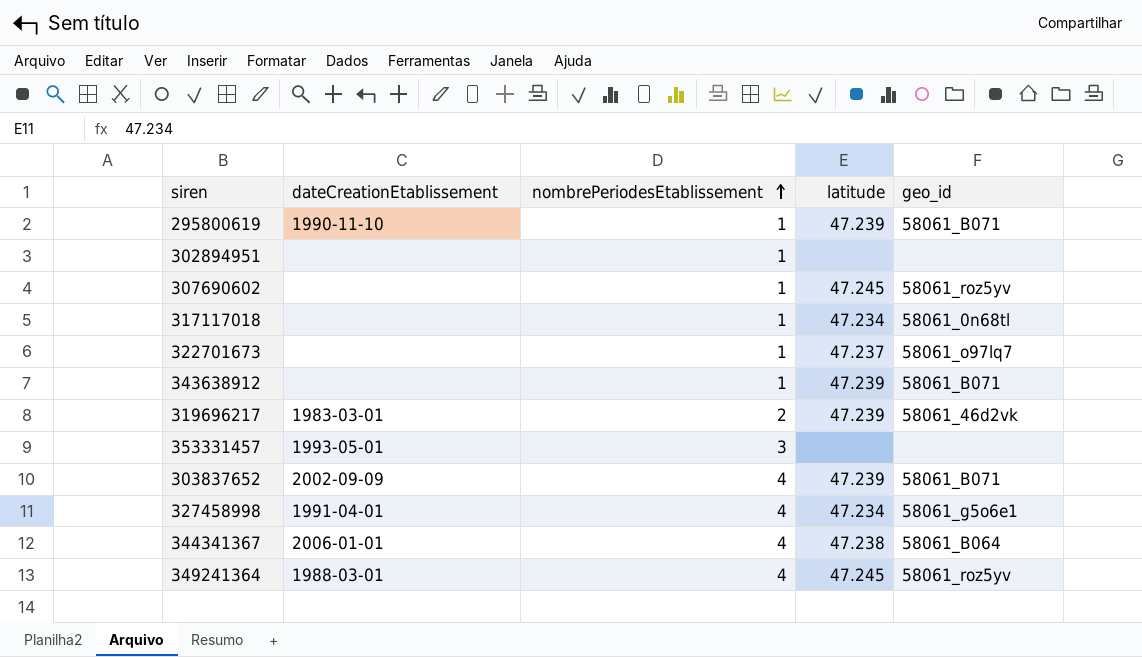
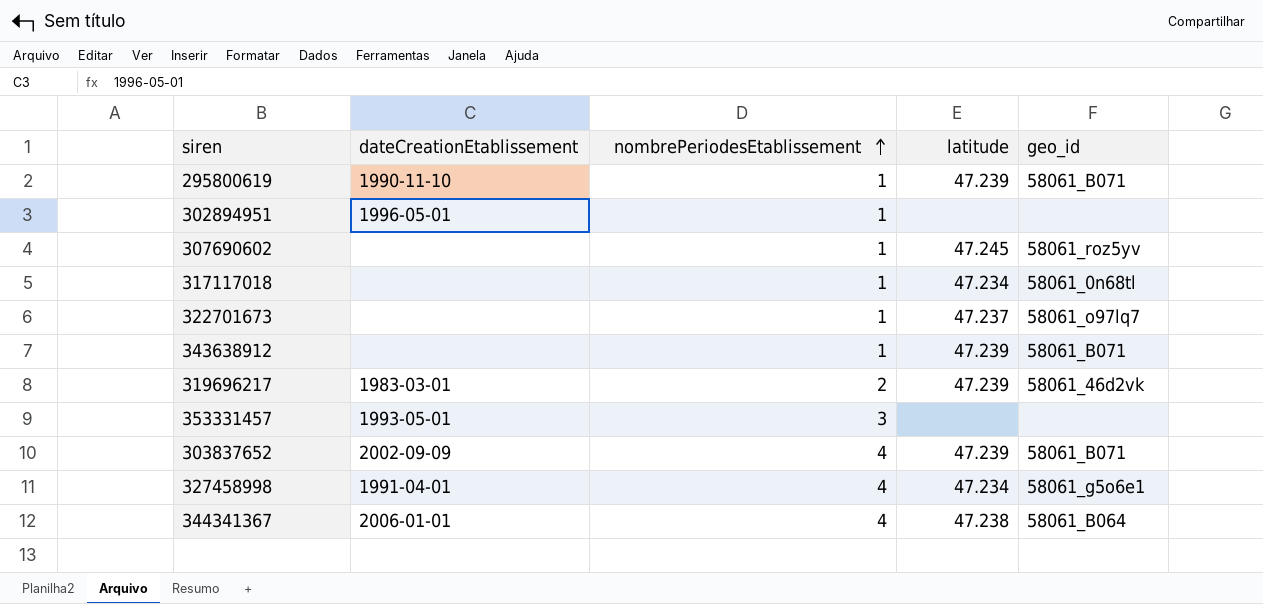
row 349241364: 1988-03-01 | 4 | 47.245 | 58061_roz5yv -> none
302894951 | dateCreationEtablissement: none -> 1996-05-01

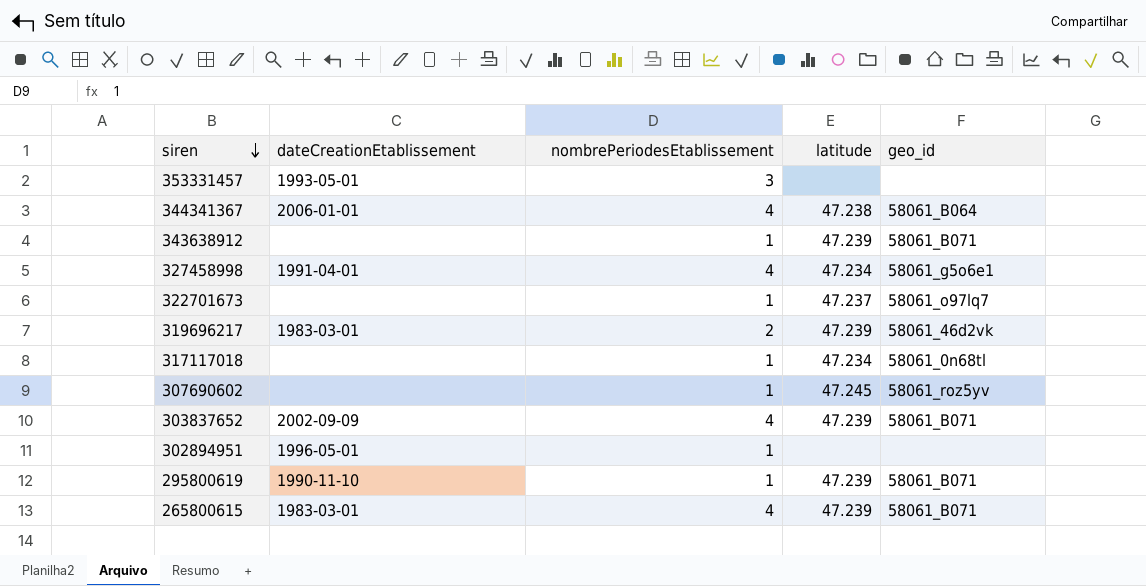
row order: nombrePeriodesEtablissement ascending -> siren descending
row 265800615: none -> 1983-03-01 | 4 | 47.239 | 58061_B071

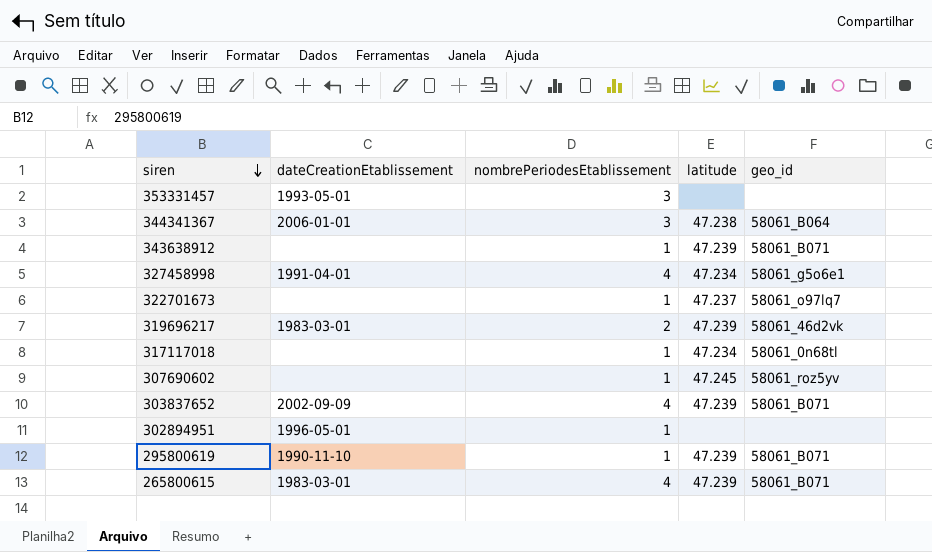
344341367 | nombrePeriodesEtablissement: 4 -> 3

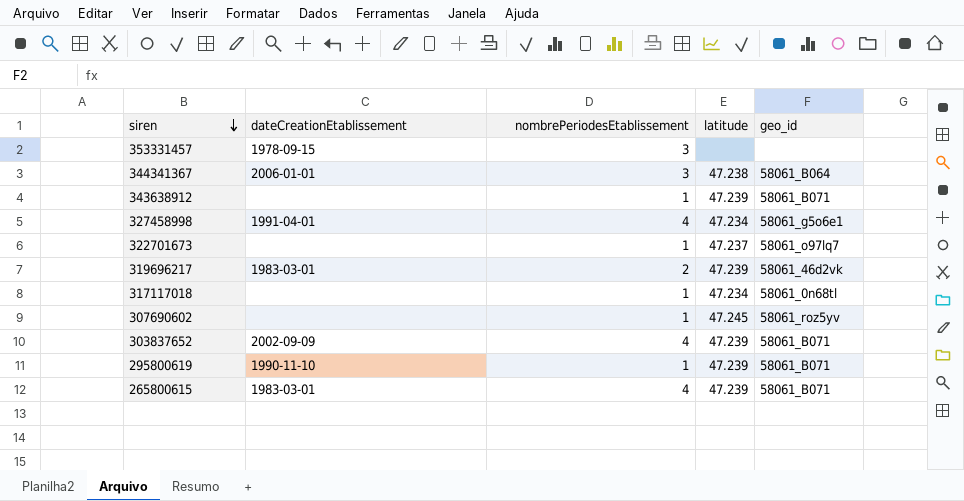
row 302894951: 1996-05-01 | 1 | none | none -> none
353331457 | dateCreationEtablissement: 1993-05-01 -> 1978-09-15

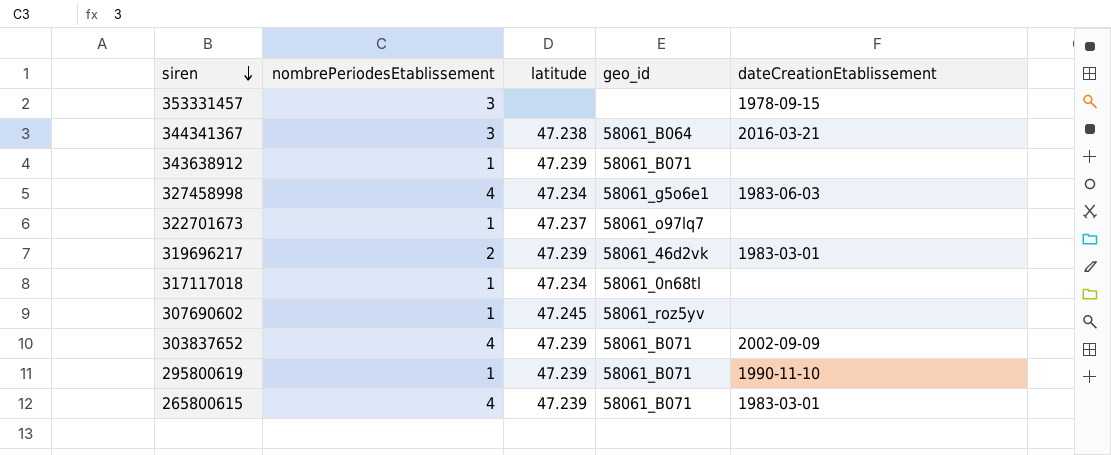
column dateCreationEtablissement | position: 2 -> 5
344341367 | dateCreationEtablissement: 2006-01-01 -> 2016-03-21
327458998 | dateCreationEtablissement: 1991-04-01 -> 1983-06-03

